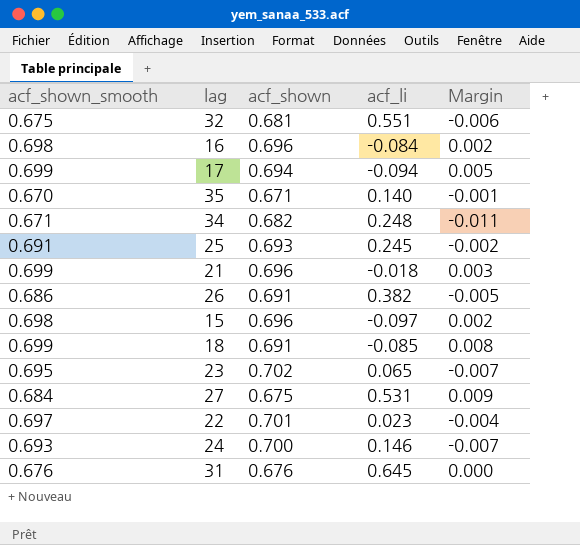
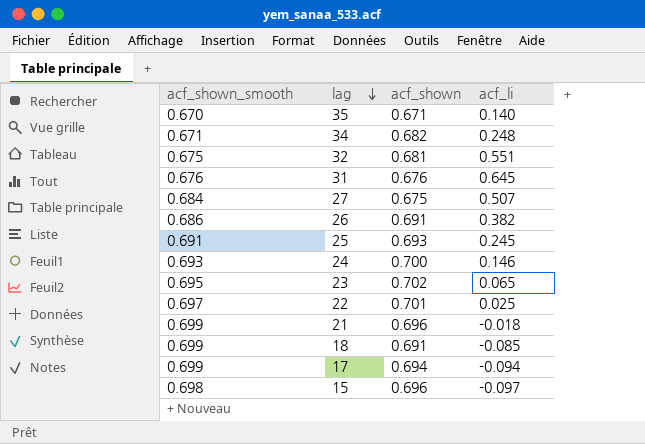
row order: none -> lag descending
column Margin | formula: [acf_shown_smooth] - [acf_shown] -> none
row 16: 0.698 | 0.696 | -0.084 | 0.002 -> none
27 | acf_li: 0.531 -> 0.507
22 | acf_li: 0.023 -> 0.025

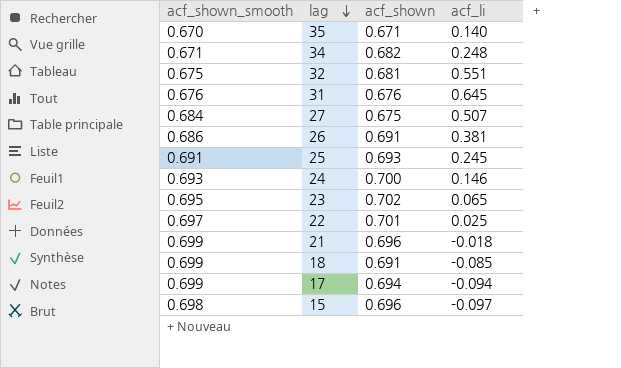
26 | acf_li: 0.382 -> 0.381

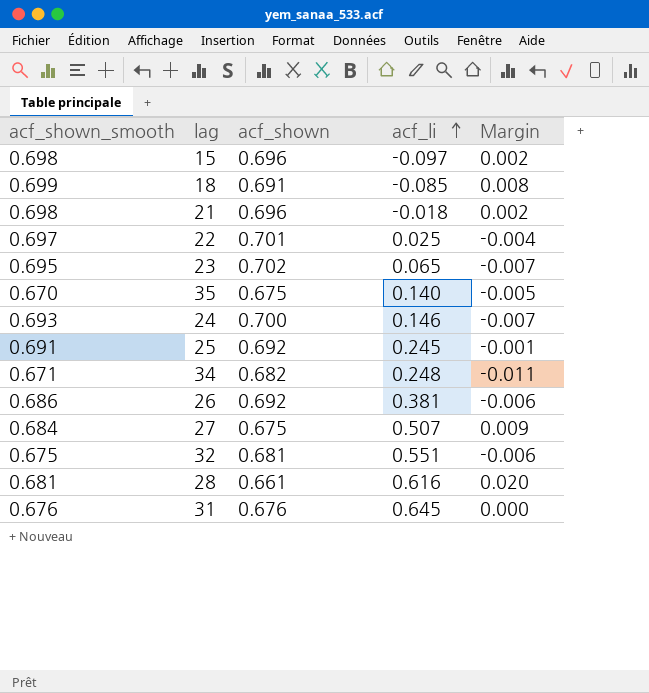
row order: lag descending -> acf_li ascending
column Margin | formula: none -> [acf_shown_smooth] - [acf_shown]
row 17: 0.699 | 0.694 | -0.094 -> none
21 | acf_shown_smooth: 0.699 -> 0.698
35 | acf_shown: 0.671 -> 0.675
25 | acf_shown: 0.693 -> 0.692
26 | acf_shown: 0.691 -> 0.692
row 28: none -> 0.681 | 0.661 | 0.616 | 0.020

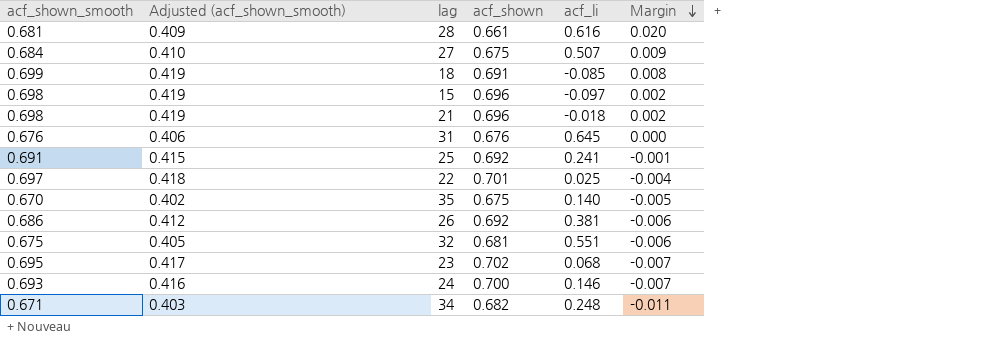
row order: acf_li ascending -> Margin descending
column Adjusted (acf_shown_smooth) | formula: none -> [acf_shown_smooth] * 0.6
25 | acf_li: 0.245 -> 0.241
23 | acf_li: 0.065 -> 0.068

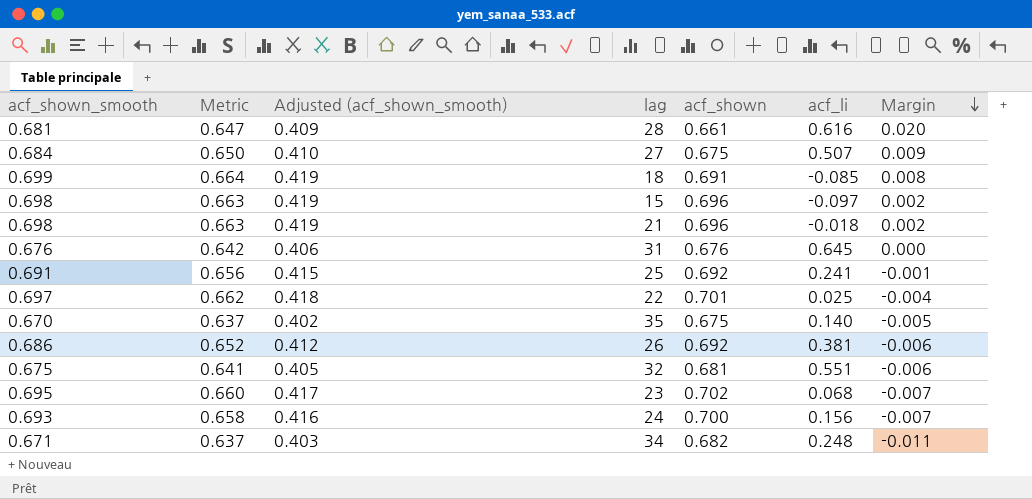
column Metric | formula: none -> [acf_shown_smooth] * 0.95
24 | acf_li: 0.146 -> 0.156

